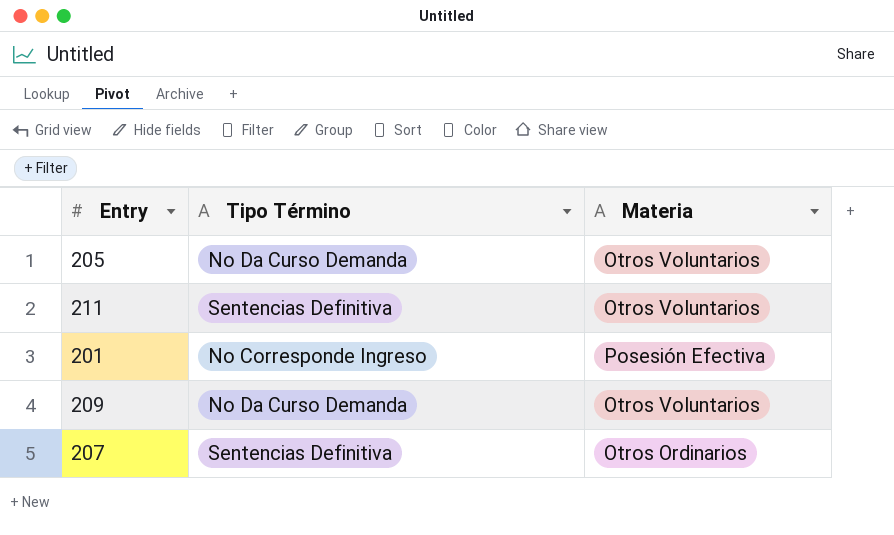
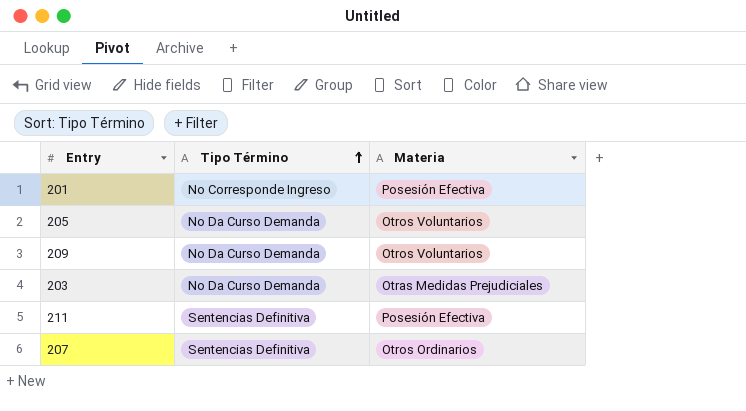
row order: none -> Tipo Término ascending
row 203: none -> No Da Curso Demanda | Otras Medidas Prejudiciales
211 | Materia: Otros Voluntarios -> Posesión Efectiva

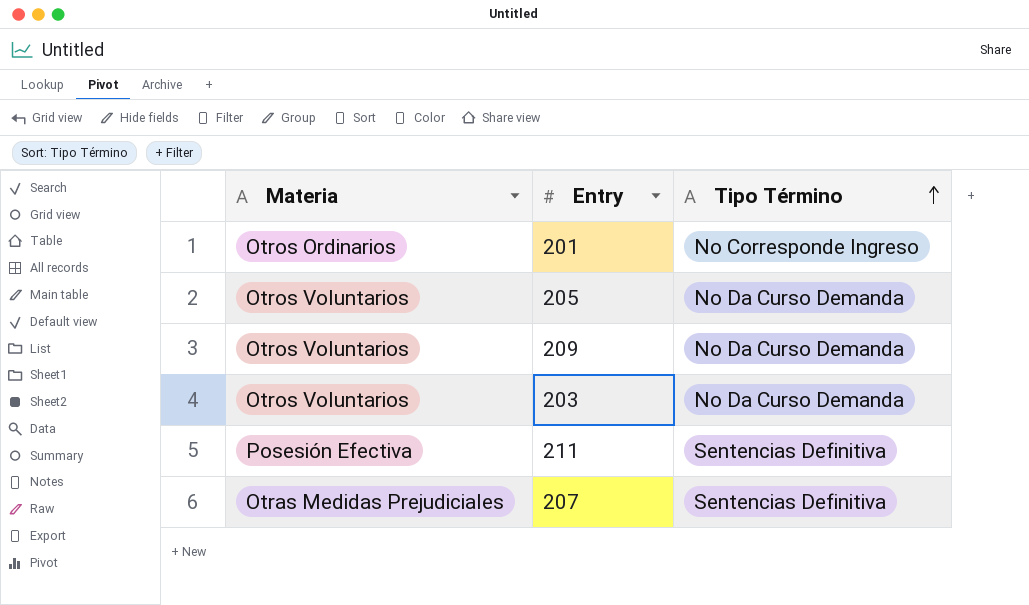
column Materia | position: 3 -> 1
201 | Materia: Posesión Efectiva -> Otros Ordinarios
203 | Materia: Otras Medidas Prejudiciales -> Otros Voluntarios
207 | Materia: Otros Ordinarios -> Otras Medidas Prejudiciales

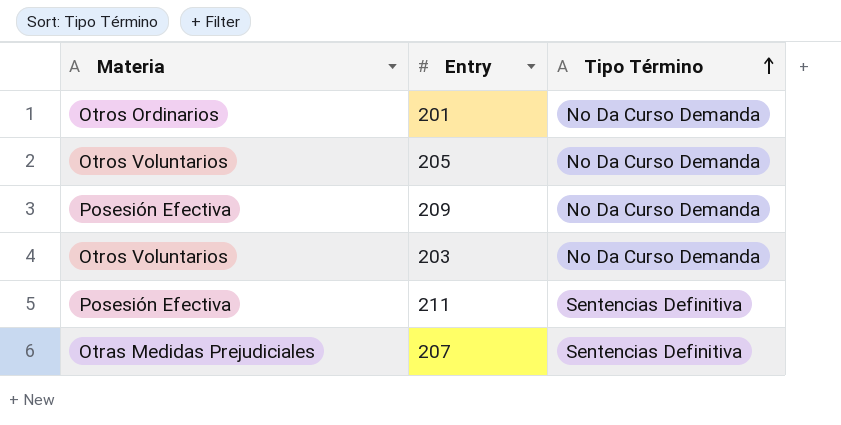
201 | Tipo Término: No Corresponde Ingreso -> No Da Curso Demanda
209 | Materia: Otros Voluntarios -> Posesión Efectiva

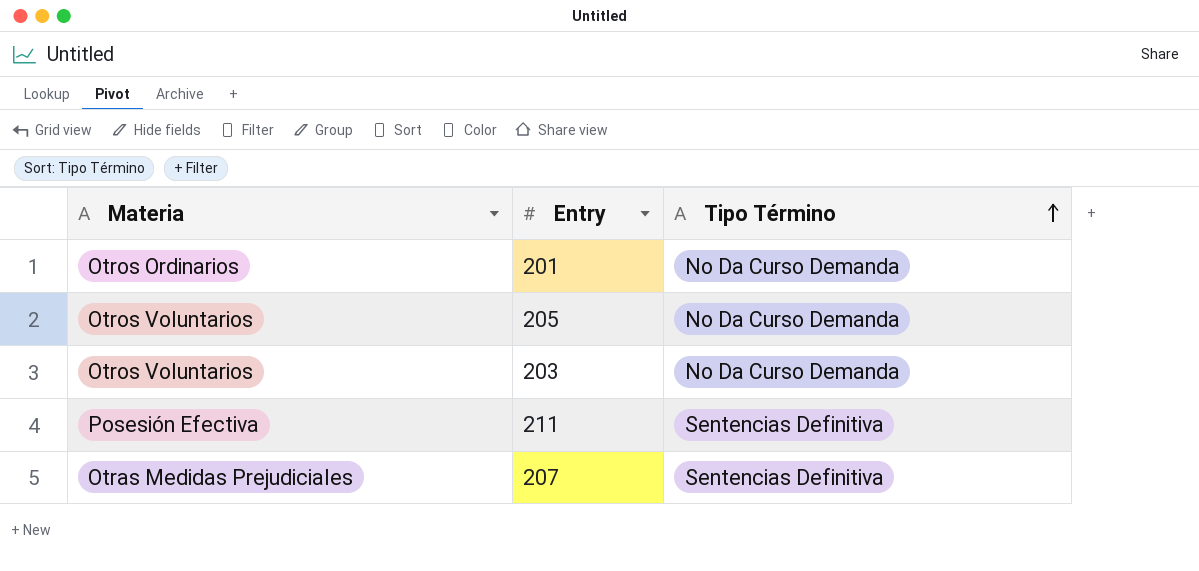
row 209: Posesión Efectiva | No Da Curso Demanda -> none

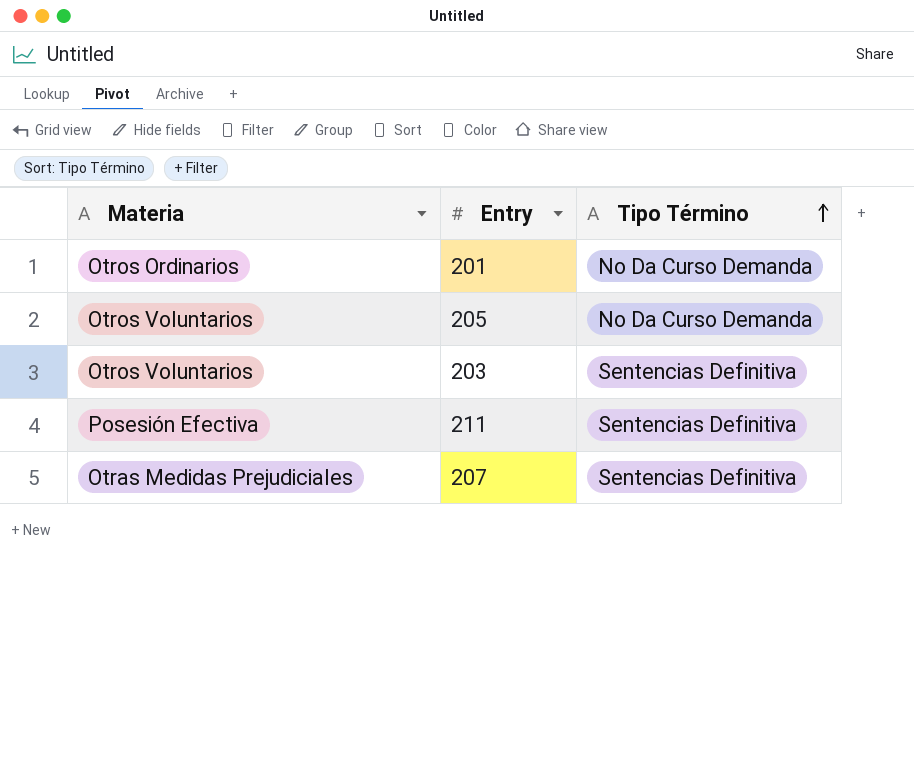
203 | Tipo Término: No Da Curso Demanda -> Sentencias Definitiva

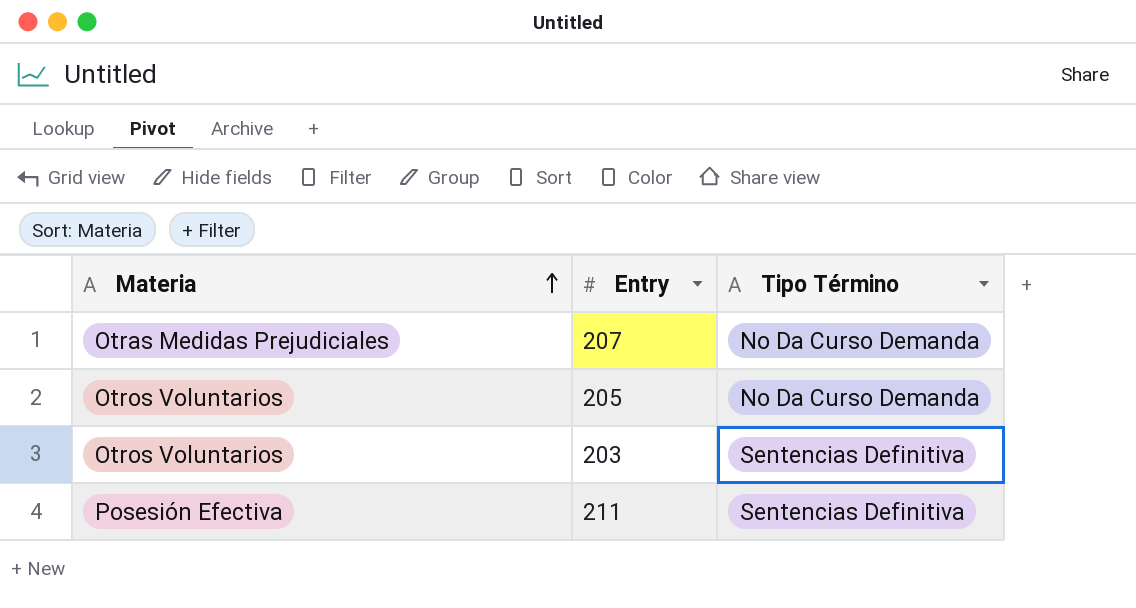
row order: Tipo Término ascending -> Materia ascending
row 201: Otros Ordinarios | No Da Curso Demanda -> none
207 | Tipo Término: Sentencias Definitiva -> No Da Curso Demanda

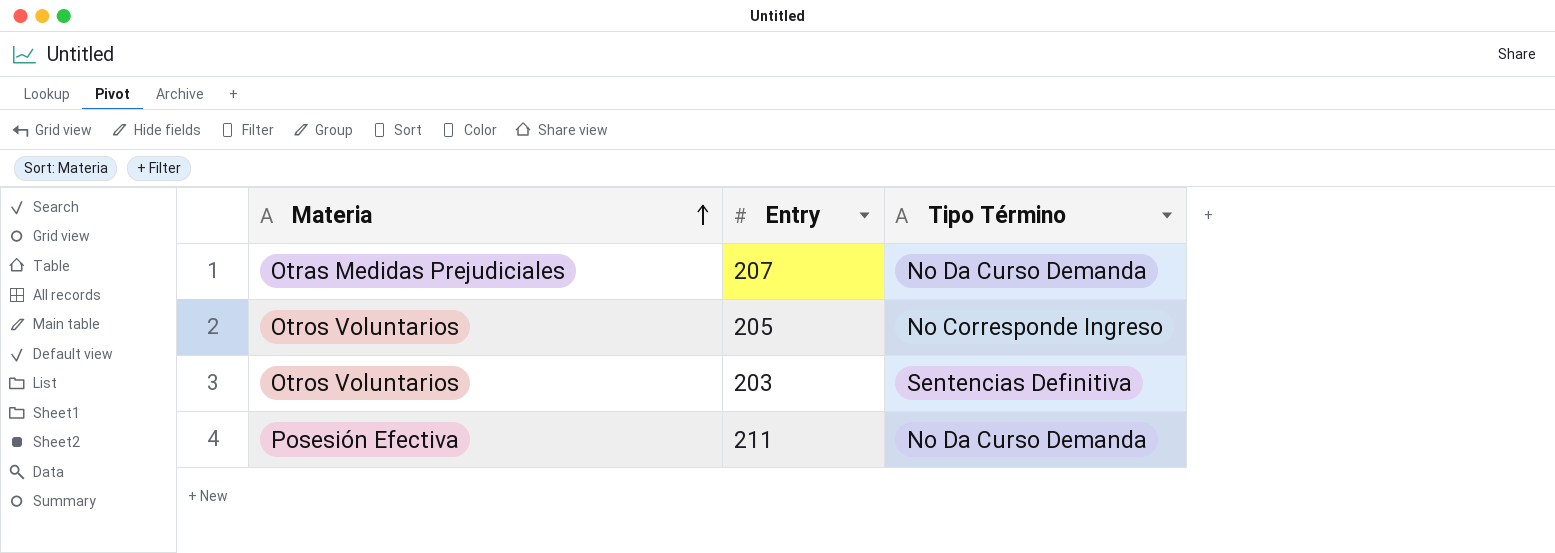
205 | Tipo Término: No Da Curso Demanda -> No Corresponde Ingreso
211 | Tipo Término: Sentencias Definitiva -> No Da Curso Demanda

